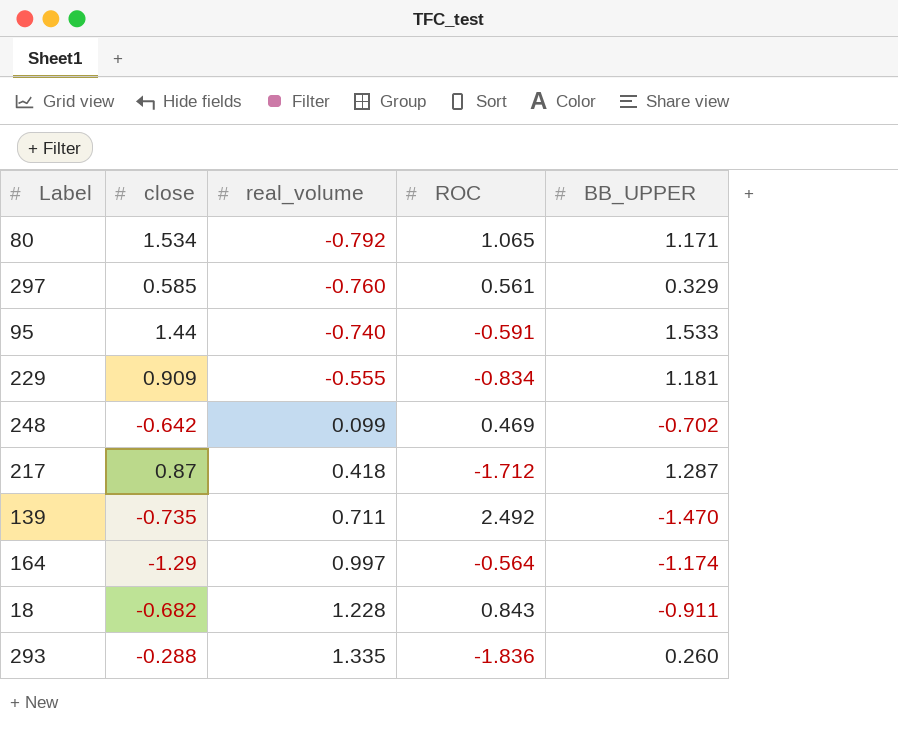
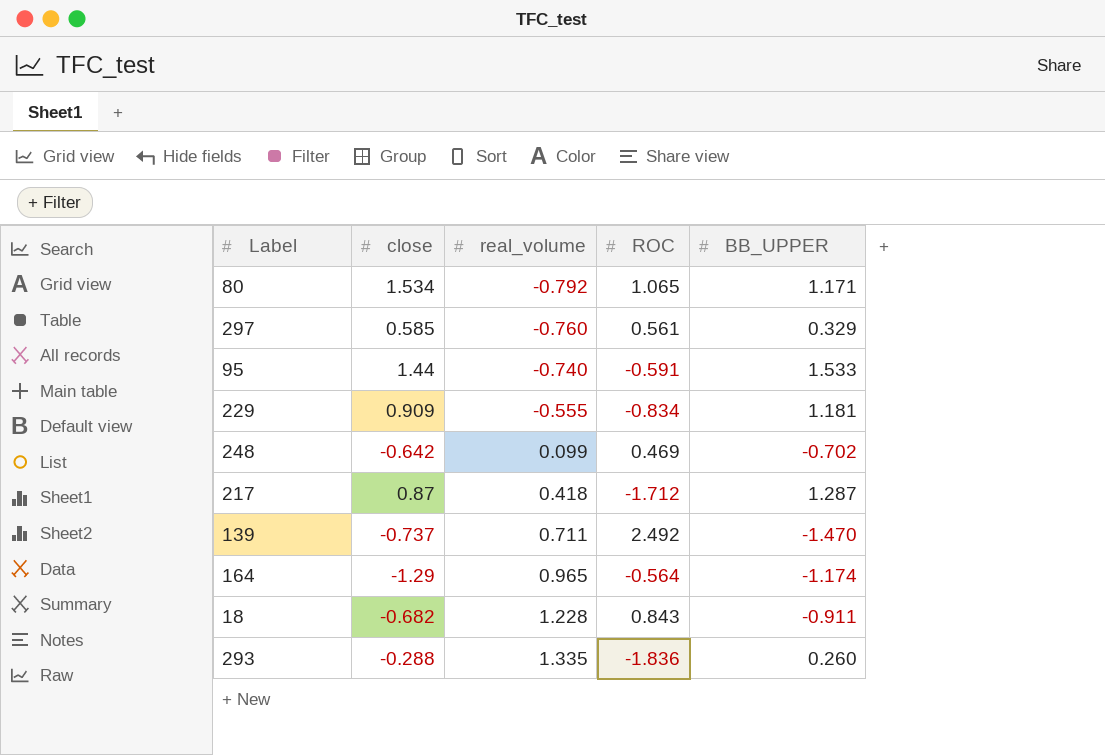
139 | close: -0.735 -> -0.737
164 | real_volume: 0.997 -> 0.965

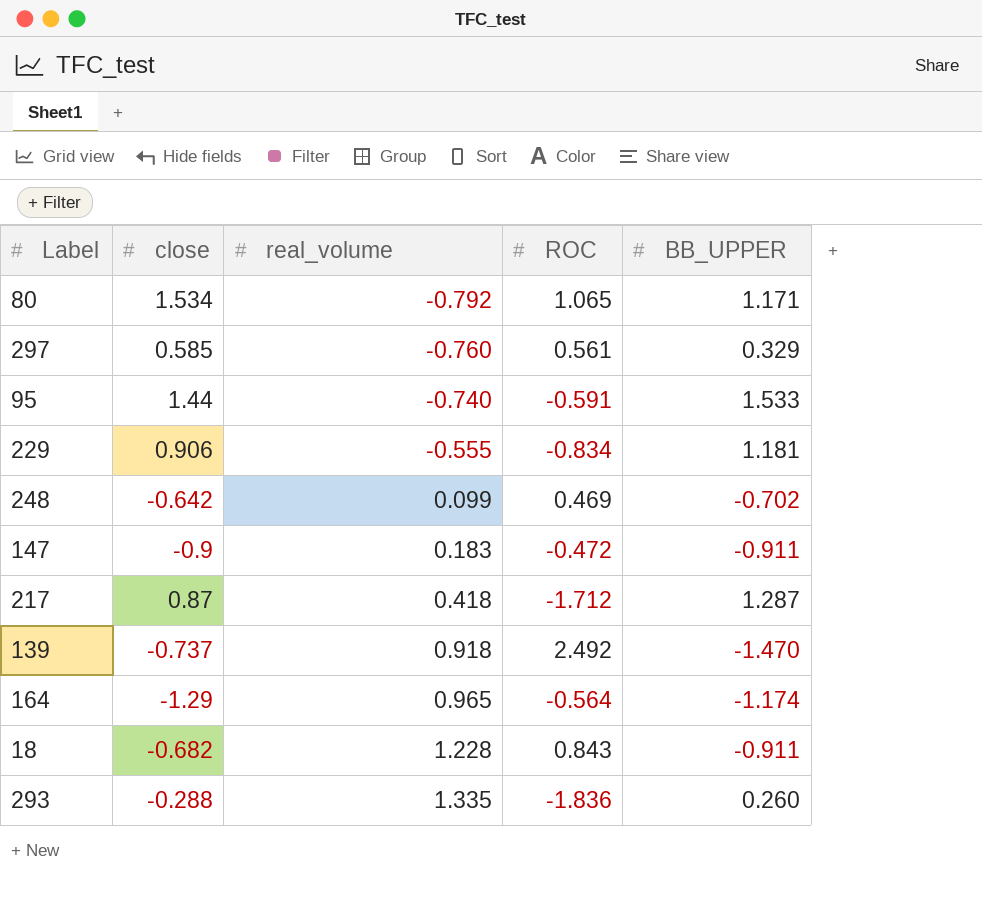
229 | close: 0.909 -> 0.906
row 147: none -> -0.9 | 0.183 | -0.472 | -0.911
139 | real_volume: 0.711 -> 0.918

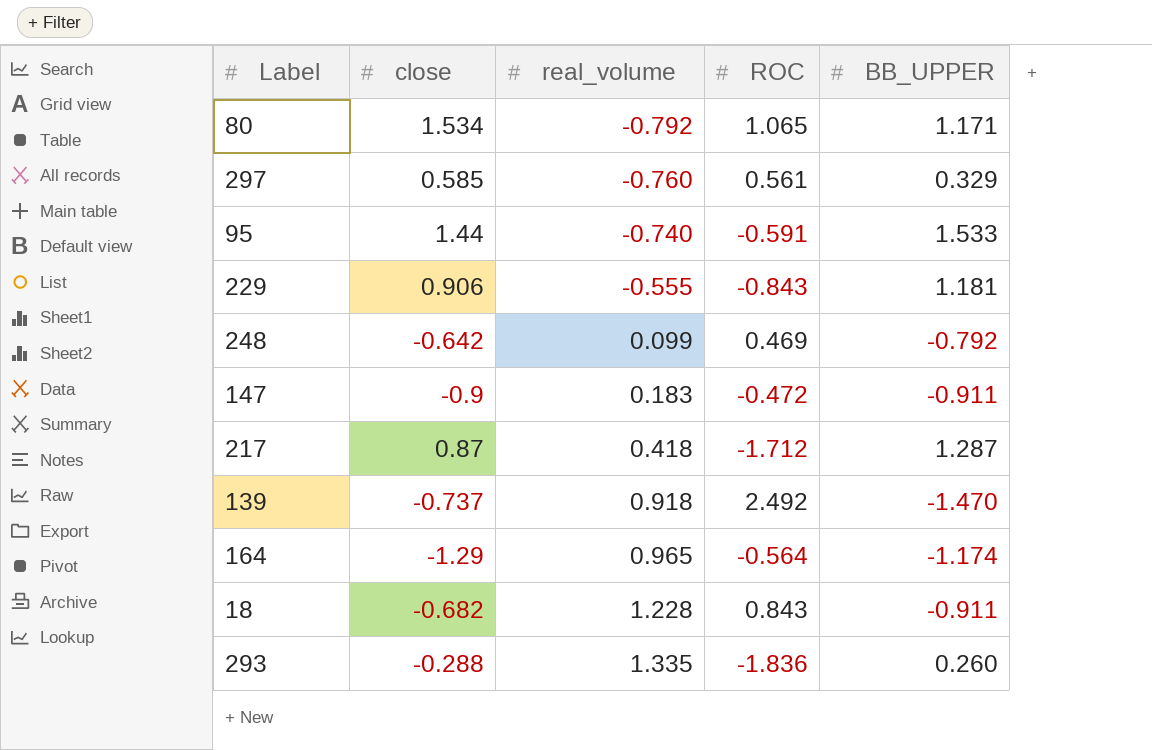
229 | ROC: -0.834 -> -0.843
248 | BB_UPPER: -0.702 -> -0.792

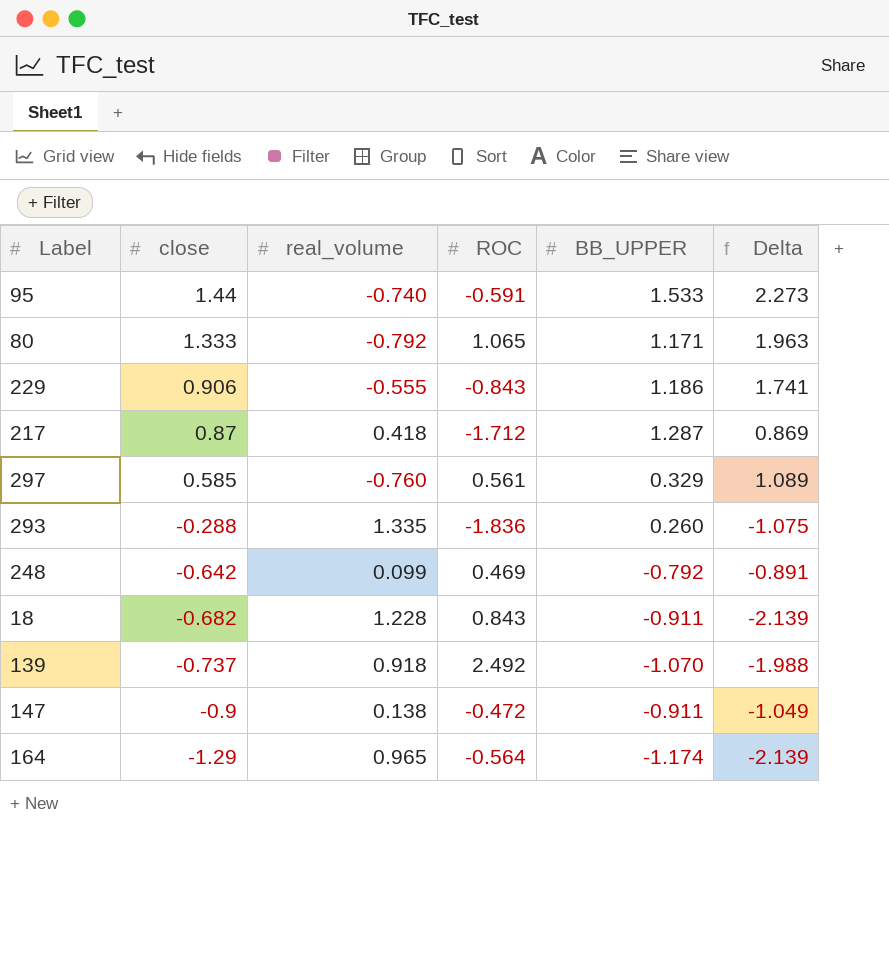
row order: real_volume ascending -> close descending
column Delta | formula: none -> [BB_UPPER] - [real_volume]
80 | close: 1.534 -> 1.333
229 | BB_UPPER: 1.181 -> 1.186
139 | BB_UPPER: -1.470 -> -1.070
147 | real_volume: 0.183 -> 0.138

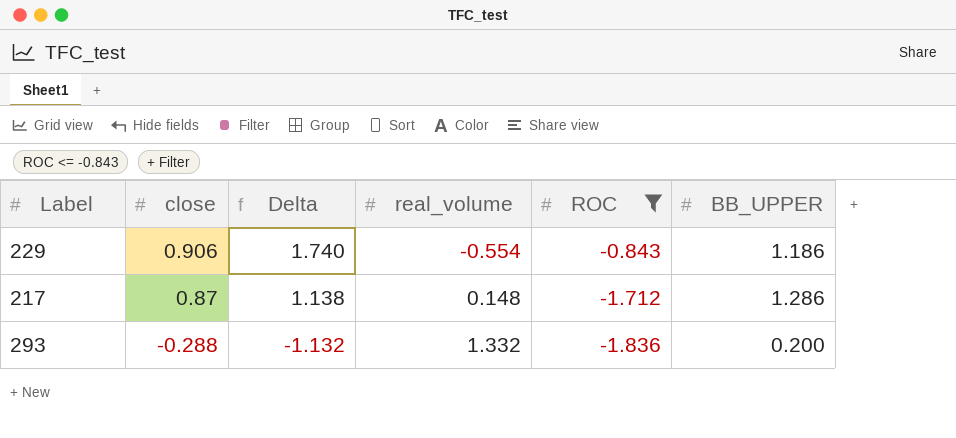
filter: none -> ROC <= -0.843
column Delta | position: 6 -> 3
229 | Delta: 1.741 -> 1.740
229 | real_volume: -0.555 -> -0.554
217 | Delta: 0.869 -> 1.138
217 | real_volume: 0.418 -> 0.148
217 | BB_UPPER: 1.287 -> 1.286
293 | Delta: -1.075 -> -1.132
293 | real_volume: 1.335 -> 1.332
293 | BB_UPPER: 0.260 -> 0.200

